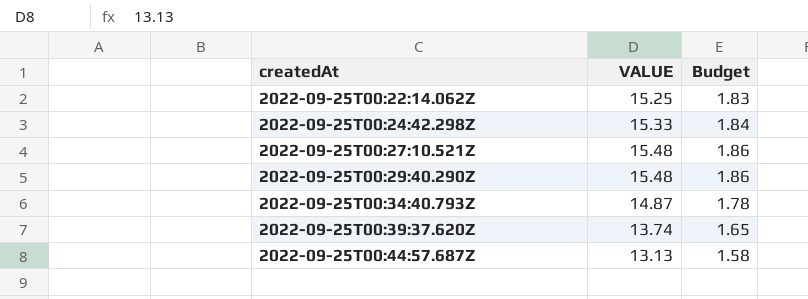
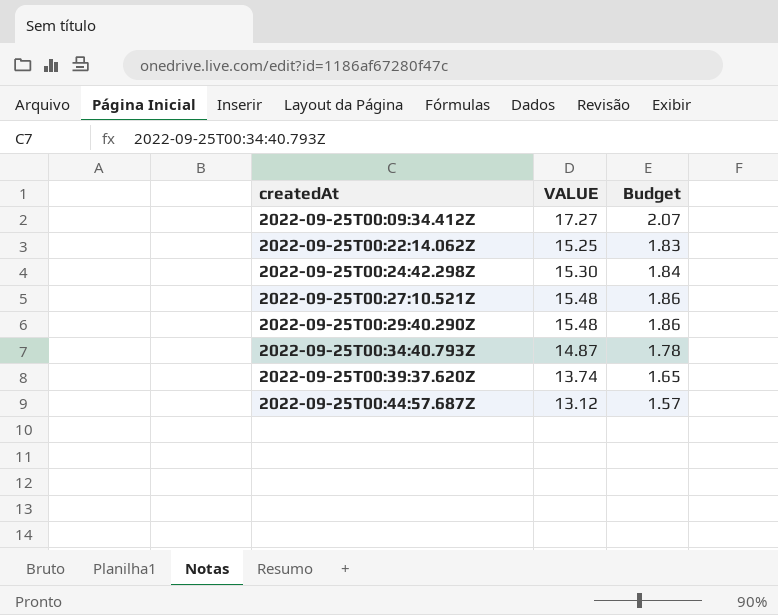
row 2022-09-25T00:09:34.412Z: none -> 17.27 | 2.07
2022-09-25T00:24:42.298Z | VALUE: 15.33 -> 15.30
2022-09-25T00:44:57.687Z | VALUE: 13.13 -> 13.12
2022-09-25T00:44:57.687Z | Budget: 1.58 -> 1.57

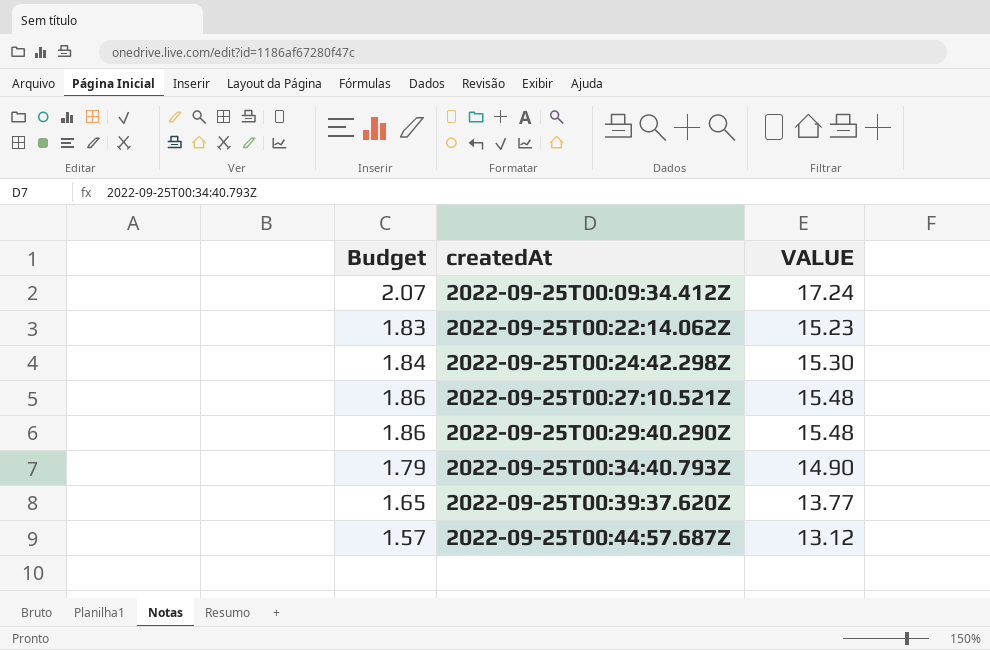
column Budget | position: 3 -> 1
2022-09-25T00:09:34.412Z | VALUE: 17.27 -> 17.24
2022-09-25T00:22:14.062Z | VALUE: 15.25 -> 15.23
2022-09-25T00:34:40.793Z | Budget: 1.78 -> 1.79
2022-09-25T00:34:40.793Z | VALUE: 14.87 -> 14.90
2022-09-25T00:39:37.620Z | VALUE: 13.74 -> 13.77

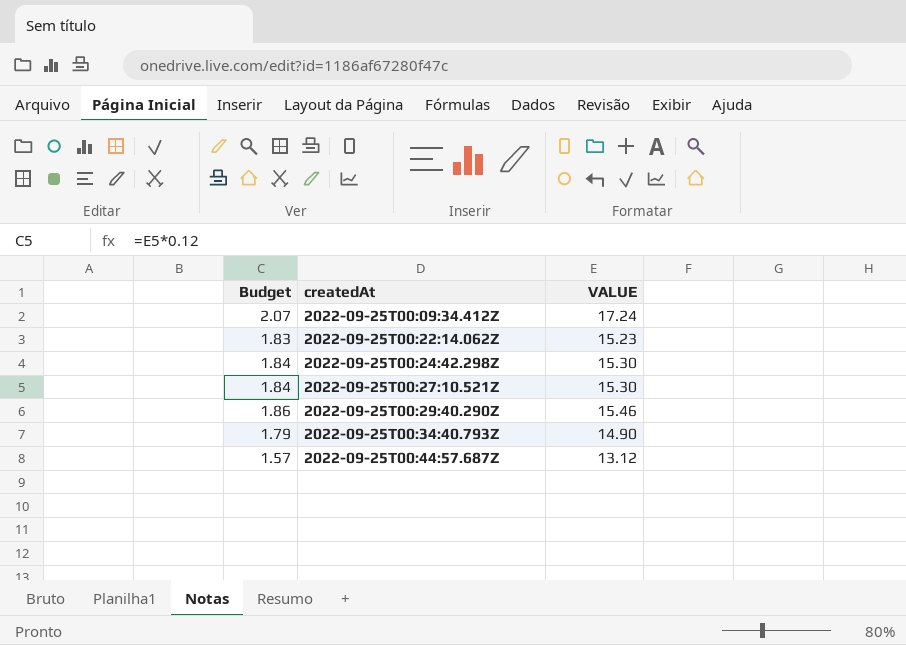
row 2022-09-25T00:39:37.620Z: 1.65 | 13.77 -> none
2022-09-25T00:27:10.521Z | Budget: 1.86 -> 1.84
2022-09-25T00:27:10.521Z | VALUE: 15.48 -> 15.30
2022-09-25T00:29:40.290Z | VALUE: 15.48 -> 15.46

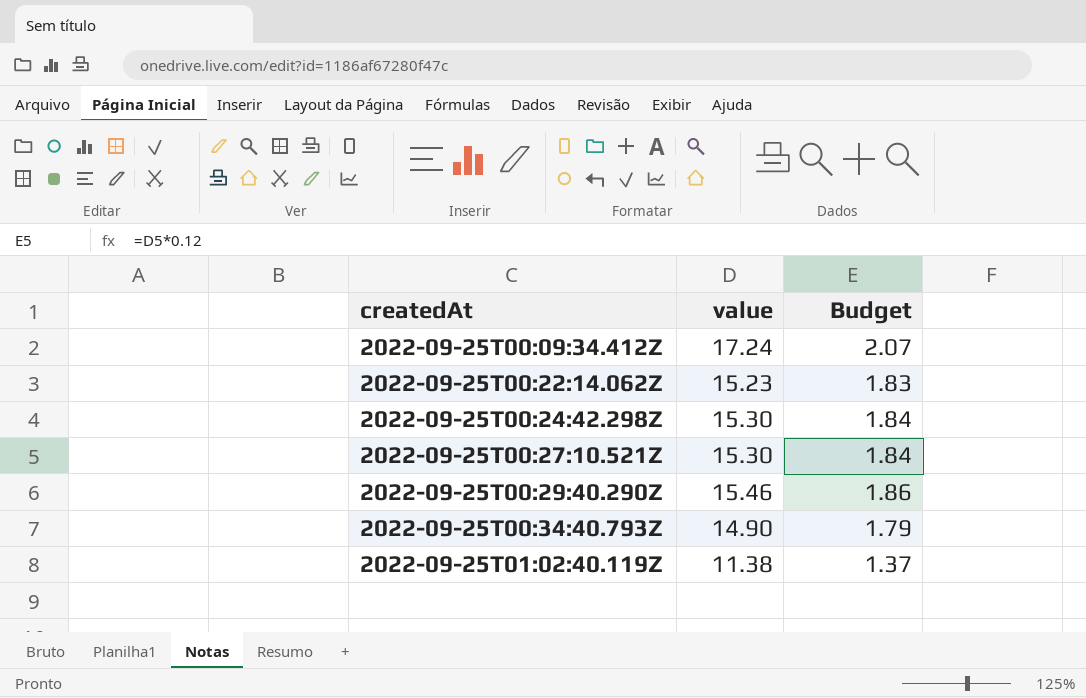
column name: VALUE -> value
column Budget | position: 1 -> 3
row 2022-09-25T00:44:57.687Z: 1.57 | 13.12 -> none
row 2022-09-25T01:02:40.119Z: none -> 11.38 | 1.37

